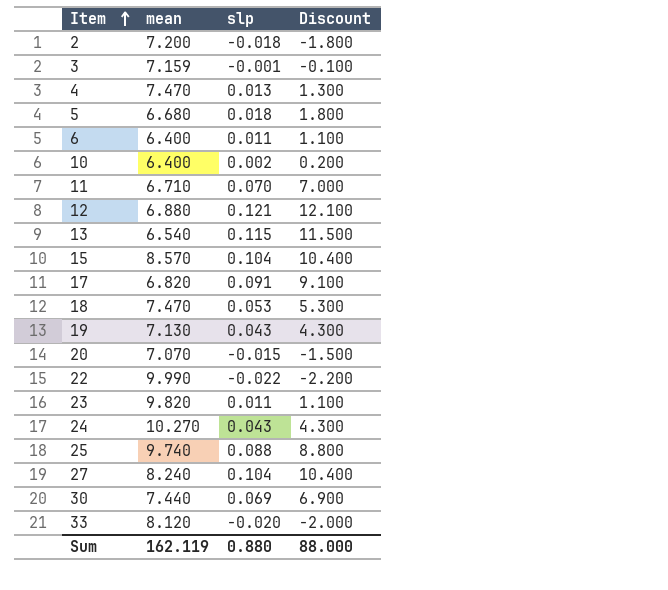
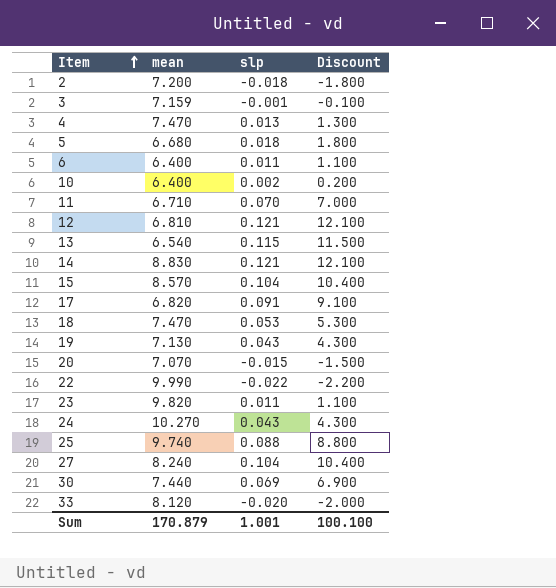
12 | mean: 6.880 -> 6.810
row 14: none -> 8.830 | 0.121 | 12.100
Sum | mean: 162.119 -> 170.879
Sum | slp: 0.880 -> 1.001
Sum | Discount: 88.000 -> 100.100

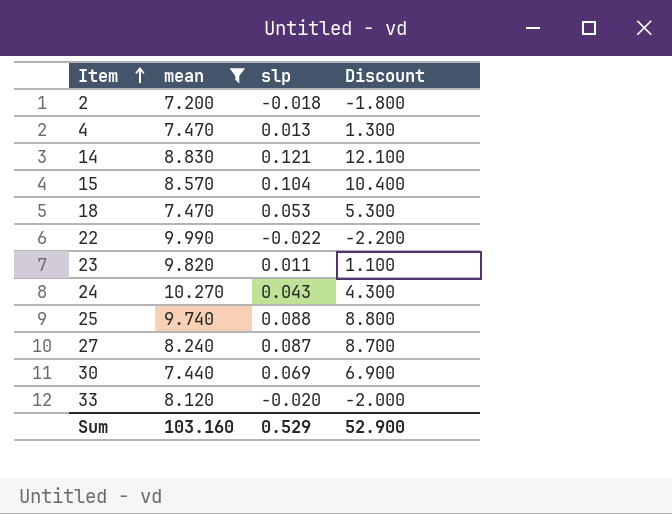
filter: none -> mean >= 7.200
27 | slp: 0.104 -> 0.087
27 | Discount: 10.400 -> 8.700
Sum | mean: 170.879 -> 103.160
Sum | slp: 1.001 -> 0.529
Sum | Discount: 100.100 -> 52.900

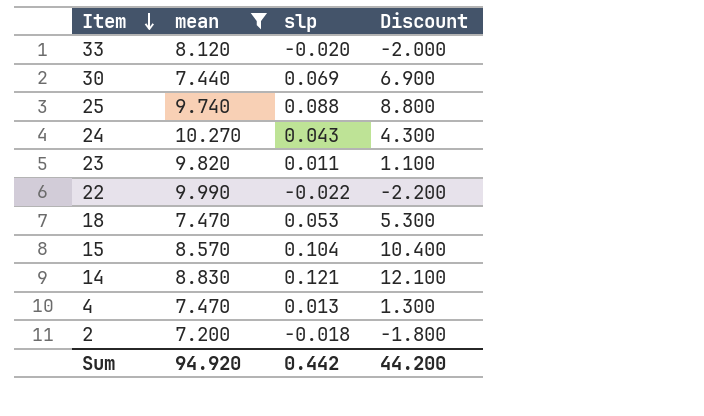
row order: Item ascending -> Item descending
row 27: 8.240 | 0.087 | 8.700 -> none
Sum | mean: 103.160 -> 94.920
Sum | slp: 0.529 -> 0.442
Sum | Discount: 52.900 -> 44.200

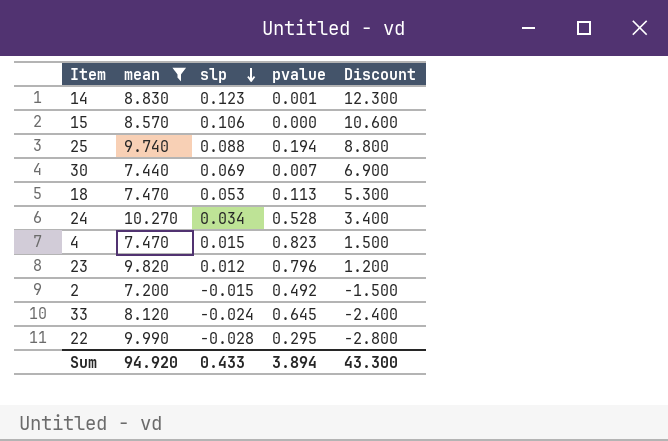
row order: Item descending -> slp descending
column pvalue | position: none -> 4
14 | slp: 0.121 -> 0.123
14 | Discount: 12.100 -> 12.300
15 | slp: 0.104 -> 0.106
15 | Discount: 10.400 -> 10.600
24 | slp: 0.043 -> 0.034
24 | Discount: 4.300 -> 3.400
4 | slp: 0.013 -> 0.015
4 | Discount: 1.300 -> 1.500
23 | slp: 0.011 -> 0.012
23 | Discount: 1.100 -> 1.200
2 | slp: -0.018 -> -0.015
2 | Discount: -1.800 -> -1.500
33 | slp: -0.020 -> -0.024
33 | Discount: -2.000 -> -2.400
22 | slp: -0.022 -> -0.028
22 | Discount: -2.200 -> -2.800
Sum | slp: 0.442 -> 0.433
Sum | Discount: 44.200 -> 43.300

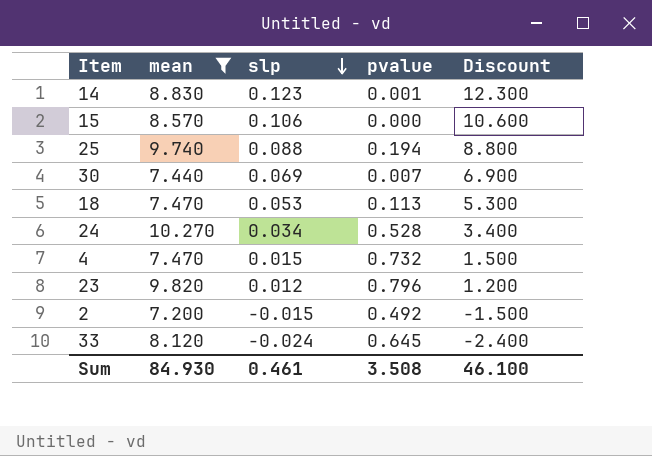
row 22: 9.990 | -0.028 | 0.295 | -2.800 -> none
4 | pvalue: 0.823 -> 0.732
Sum | mean: 94.920 -> 84.930
Sum | slp: 0.433 -> 0.461
Sum | pvalue: 3.894 -> 3.508
Sum | Discount: 43.300 -> 46.100

